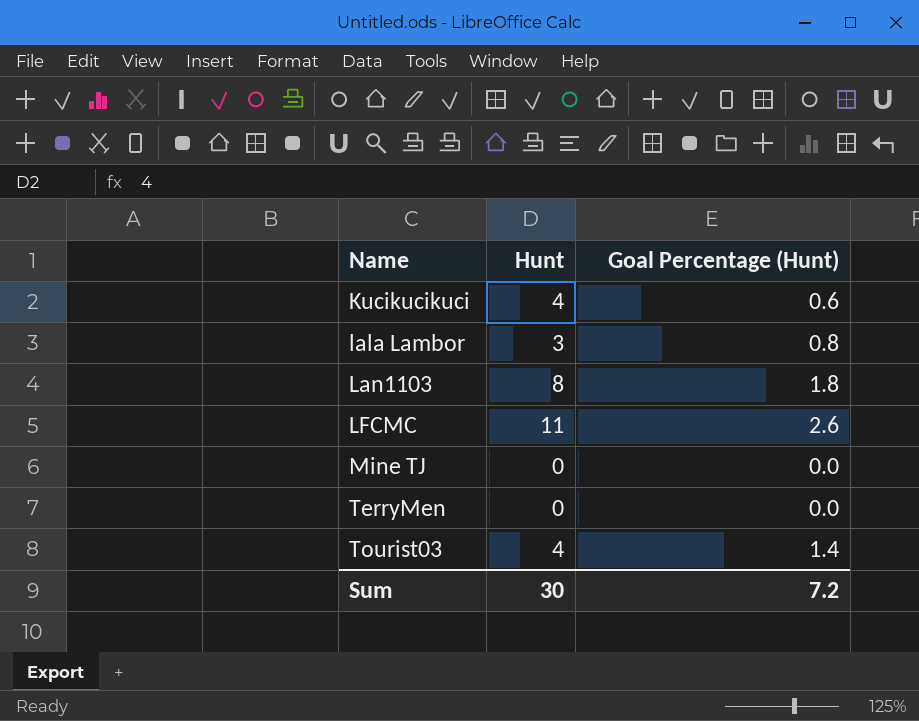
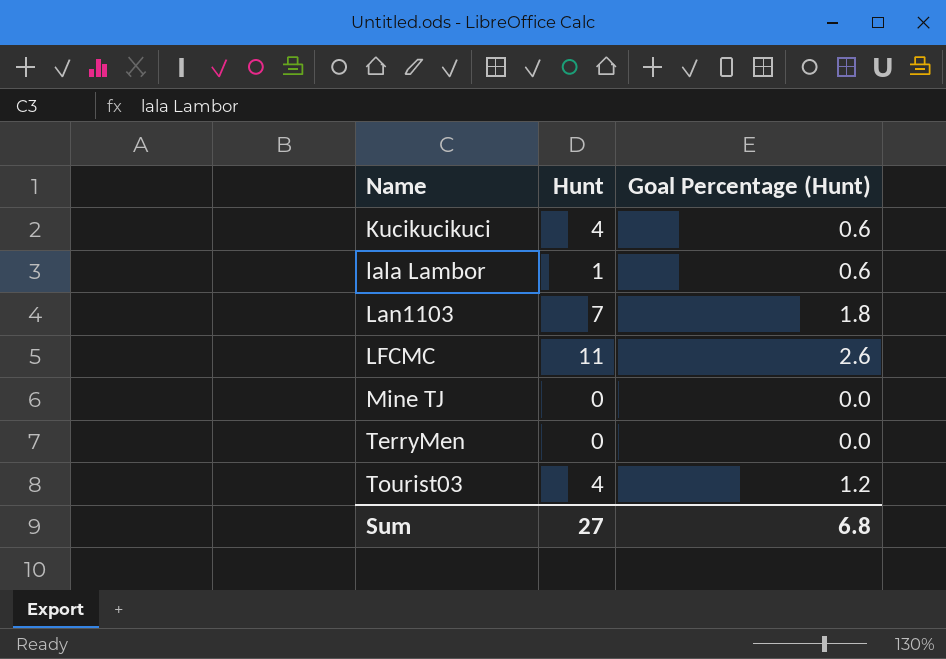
lala Lambor | Hunt: 3 -> 1
lala Lambor | Goal Percentage (Hunt): 0.8 -> 0.6
Lan1103 | Hunt: 8 -> 7
Tourist03 | Goal Percentage (Hunt): 1.4 -> 1.2
Sum | Hunt: 30 -> 27
Sum | Goal Percentage (Hunt): 7.2 -> 6.8

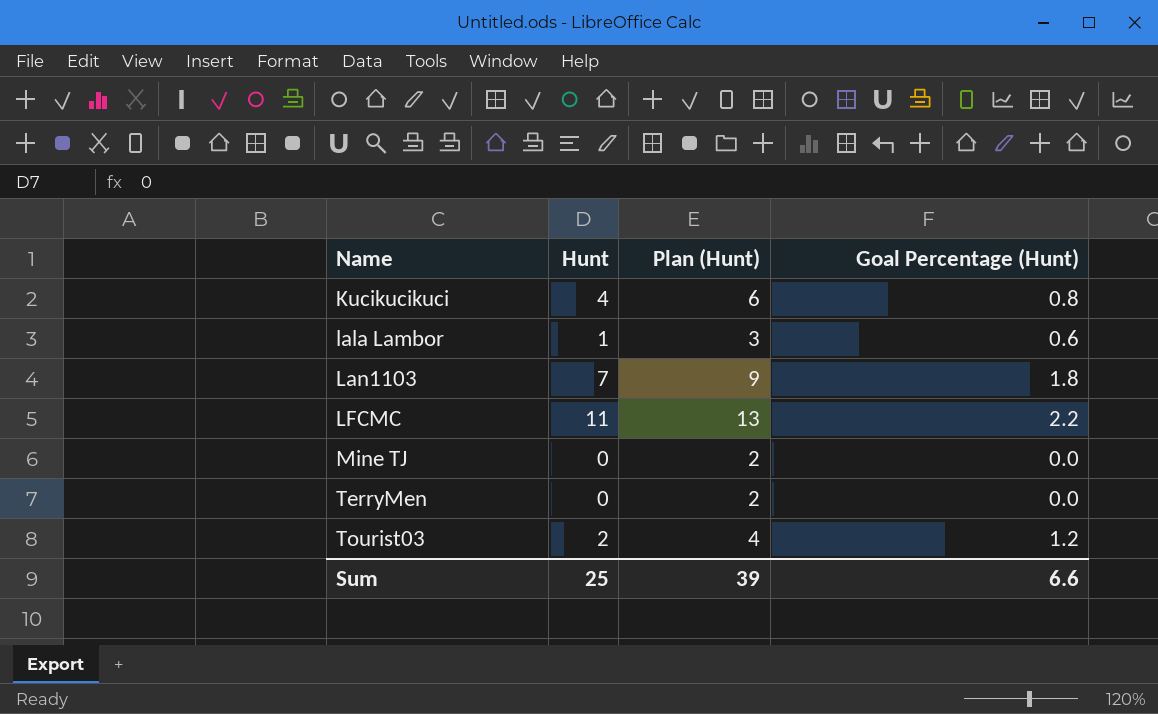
column Plan (Hunt) | formula: none -> [Hunt] + 2
Kucikucikuci | Goal Percentage (Hunt): 0.6 -> 0.8
LFCMC | Goal Percentage (Hunt): 2.6 -> 2.2
Tourist03 | Hunt: 4 -> 2
Sum | Hunt: 27 -> 25
Sum | Goal Percentage (Hunt): 6.8 -> 6.6

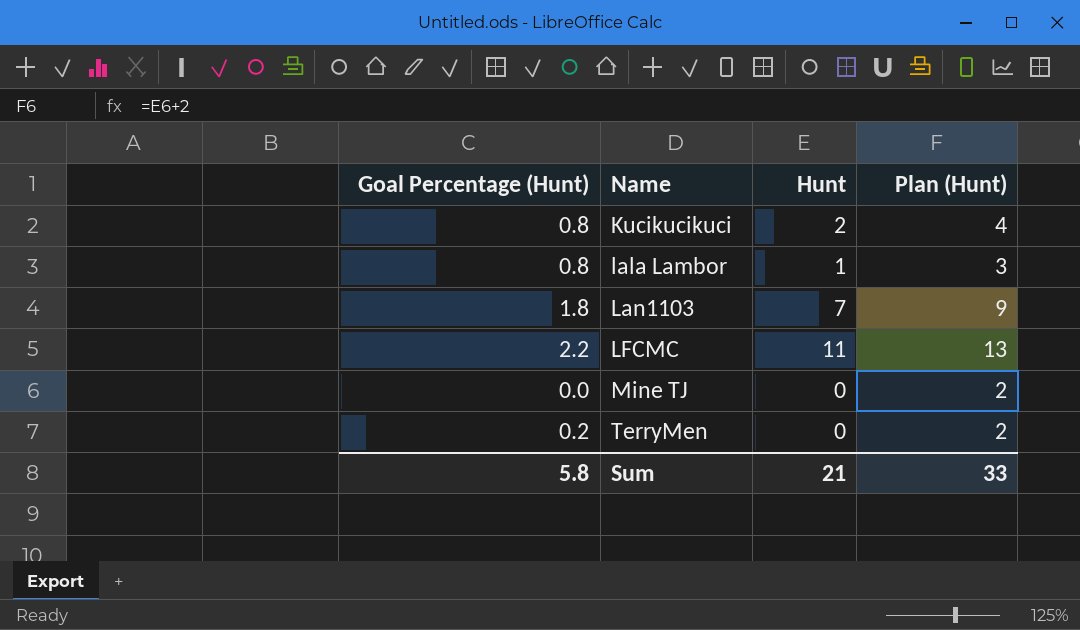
column Goal Percentage (Hunt) | position: 4 -> 1
row Tourist03: 2 | 4 | 1.2 -> none
Kucikucikuci | Hunt: 4 -> 2
Kucikucikuci | Plan (Hunt): 6 -> 4
lala Lambor | Goal Percentage (Hunt): 0.6 -> 0.8
TerryMen | Goal Percentage (Hunt): 0.0 -> 0.2
Sum | Goal Percentage (Hunt): 6.6 -> 5.8
Sum | Hunt: 25 -> 21
Sum | Plan (Hunt): 39 -> 33

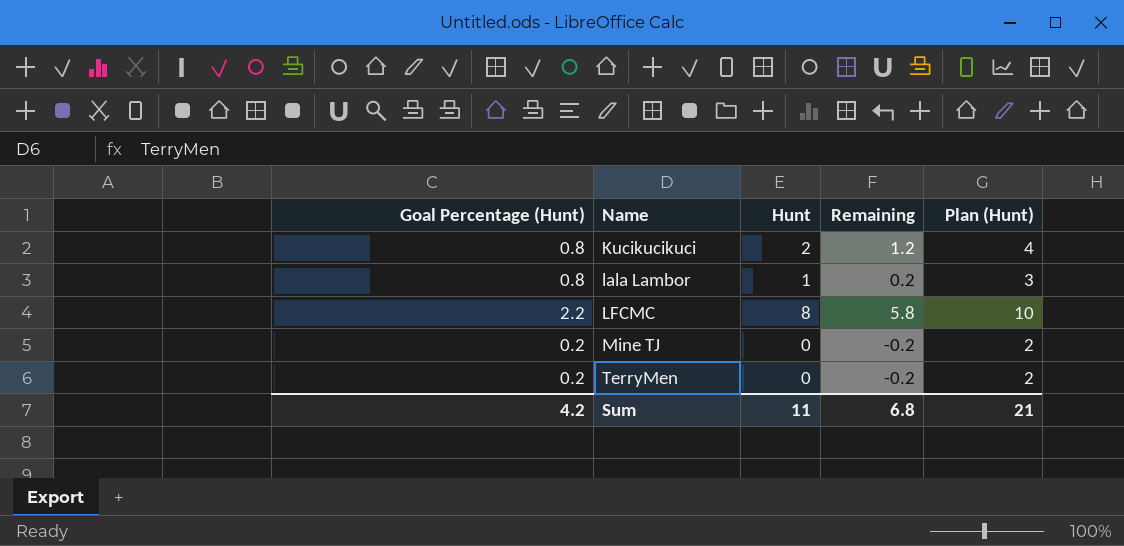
column Remaining | formula: none -> [Hunt] - [Goal Percentage (Hunt)]
row Lan1103: 1.8 | 7 | 9 -> none
LFCMC | Hunt: 11 -> 8
LFCMC | Plan (Hunt): 13 -> 10
Mine TJ | Goal Percentage (Hunt): 0.0 -> 0.2
Sum | Goal Percentage (Hunt): 5.8 -> 4.2
Sum | Hunt: 21 -> 11
Sum | Plan (Hunt): 33 -> 21

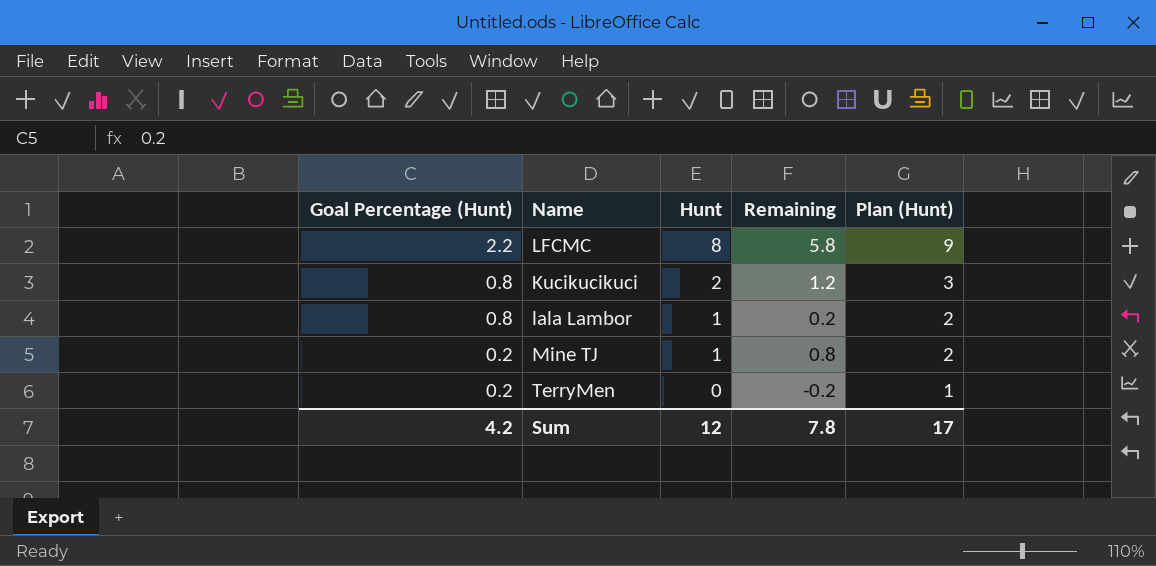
row order: Name ascending -> Goal Percentage (Hunt) descending
column Plan (Hunt) | formula: [Hunt] + 2 -> [Hunt] + 1
Mine TJ | Hunt: 0 -> 1
Mine TJ | Remaining: -0.2 -> 0.8
Sum | Hunt: 11 -> 12
Sum | Remaining: 6.8 -> 7.8
Sum | Plan (Hunt): 21 -> 17

